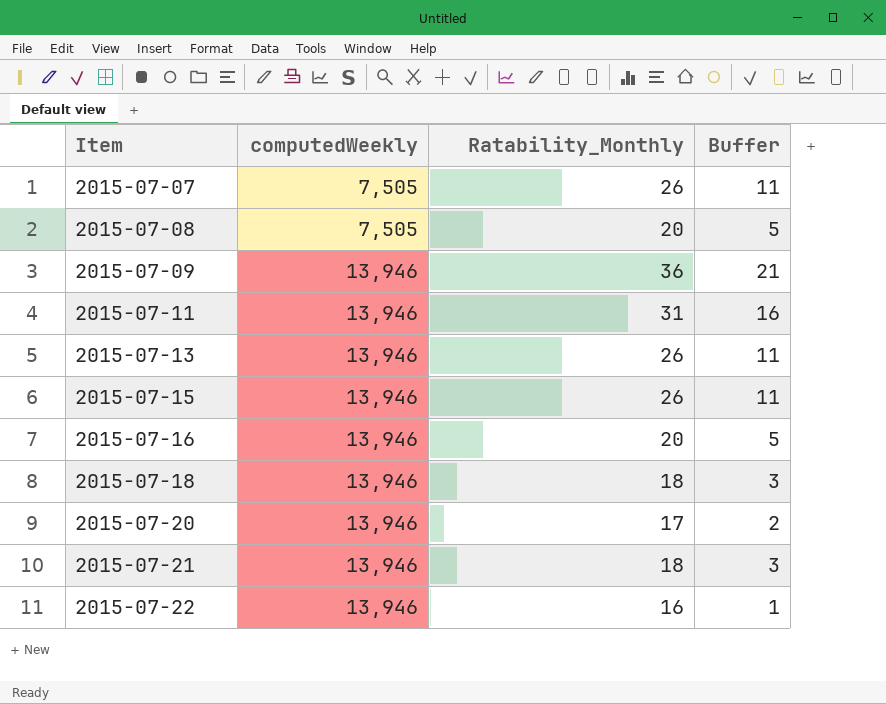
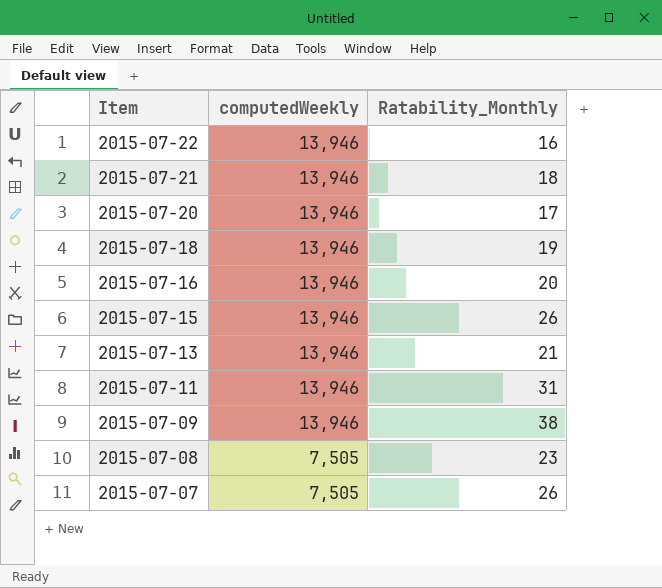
row order: Item ascending -> Item descending
column Buffer | formula: [Ratability_Monthly] - 15 -> none
2015-07-18 | Ratability_Monthly: 18 -> 19
2015-07-13 | Ratability_Monthly: 26 -> 21
2015-07-09 | Ratability_Monthly: 36 -> 38
2015-07-08 | Ratability_Monthly: 20 -> 23

